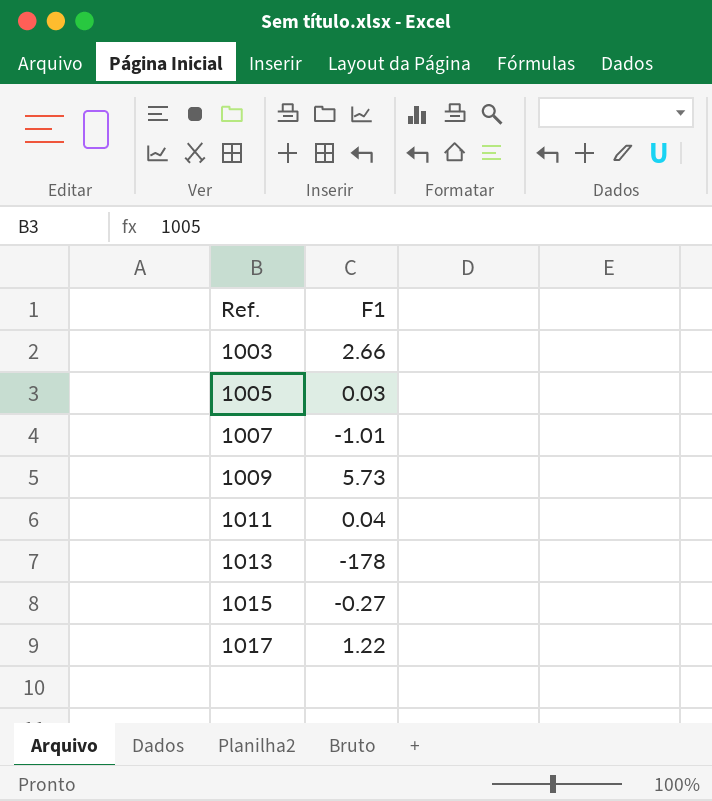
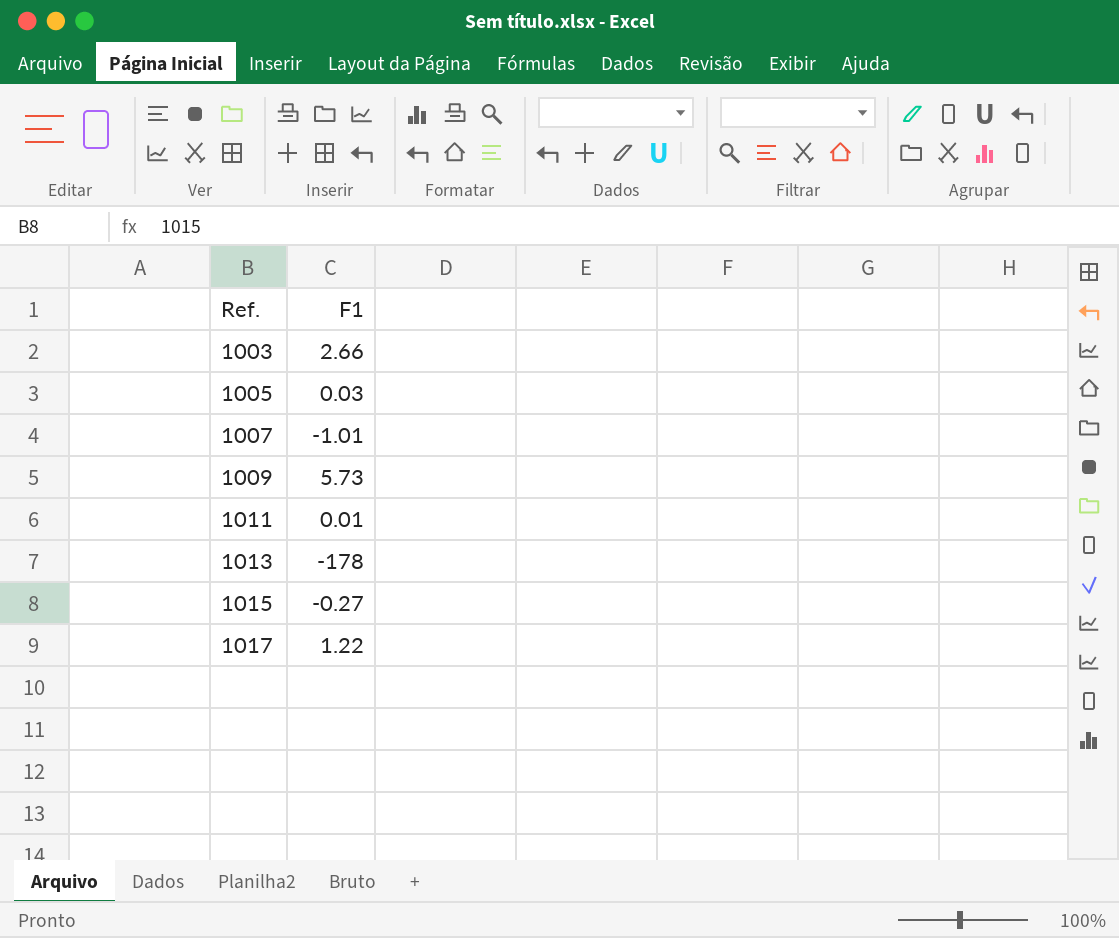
1011 | F1: 0.04 -> 0.01

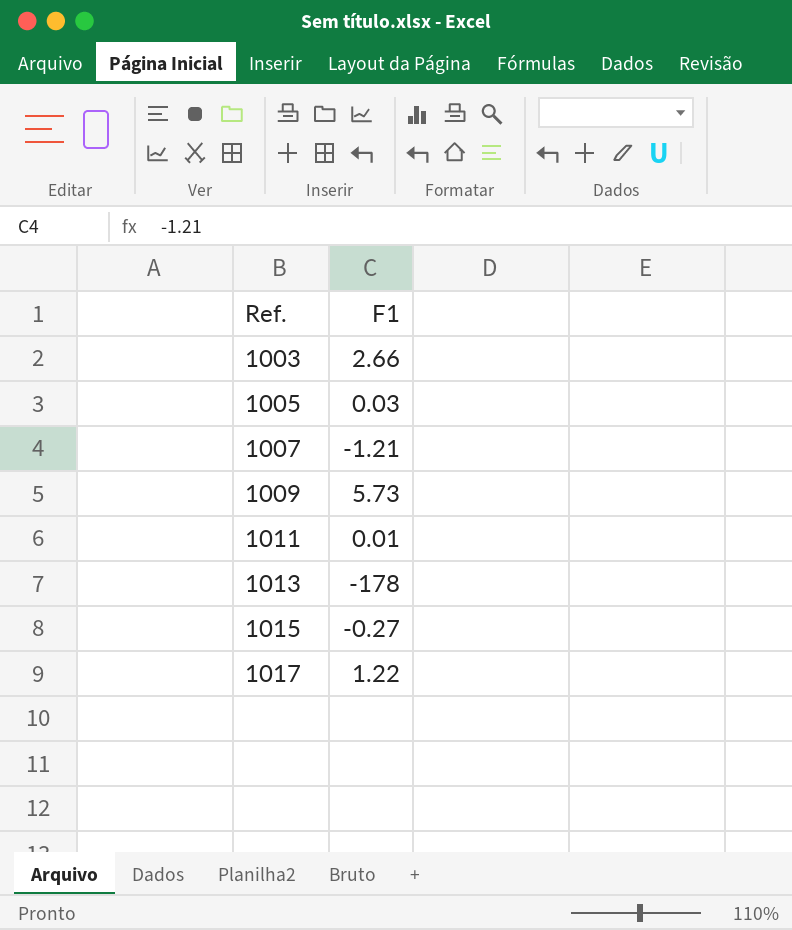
1007 | F1: -1.01 -> -1.21

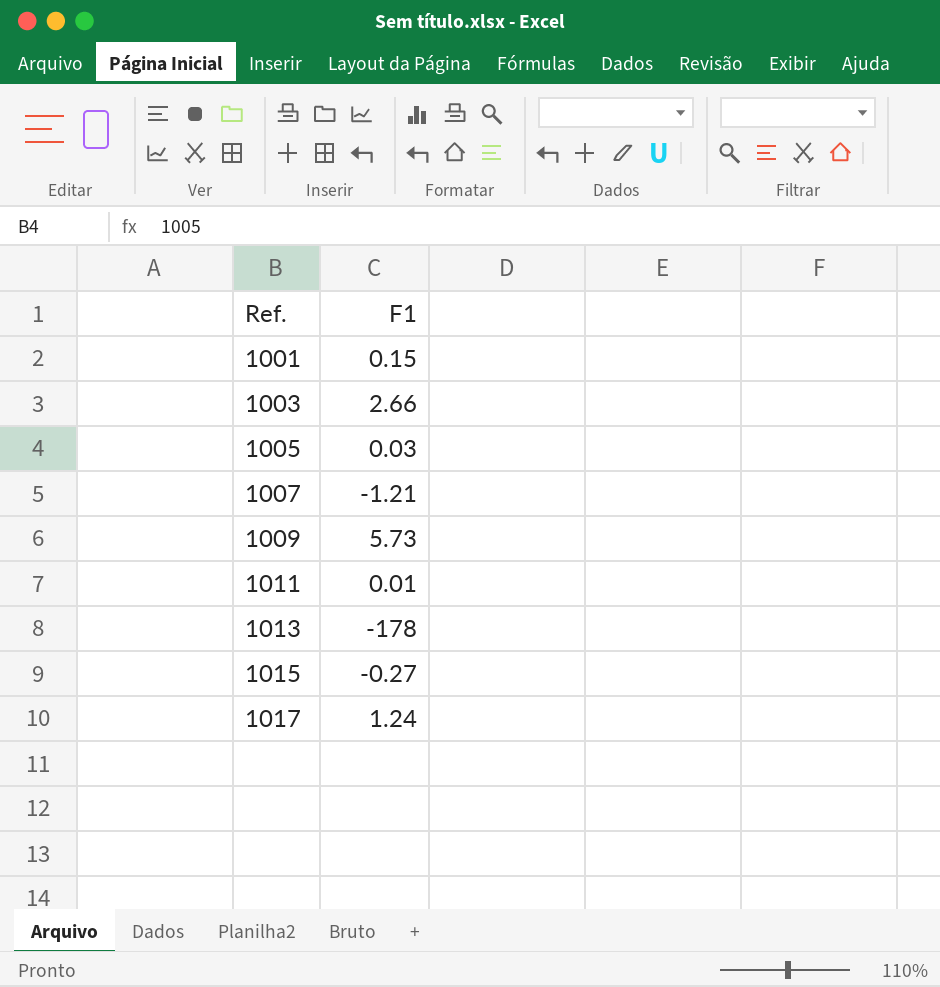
row 1001: none -> 0.15
1017 | F1: 1.22 -> 1.24

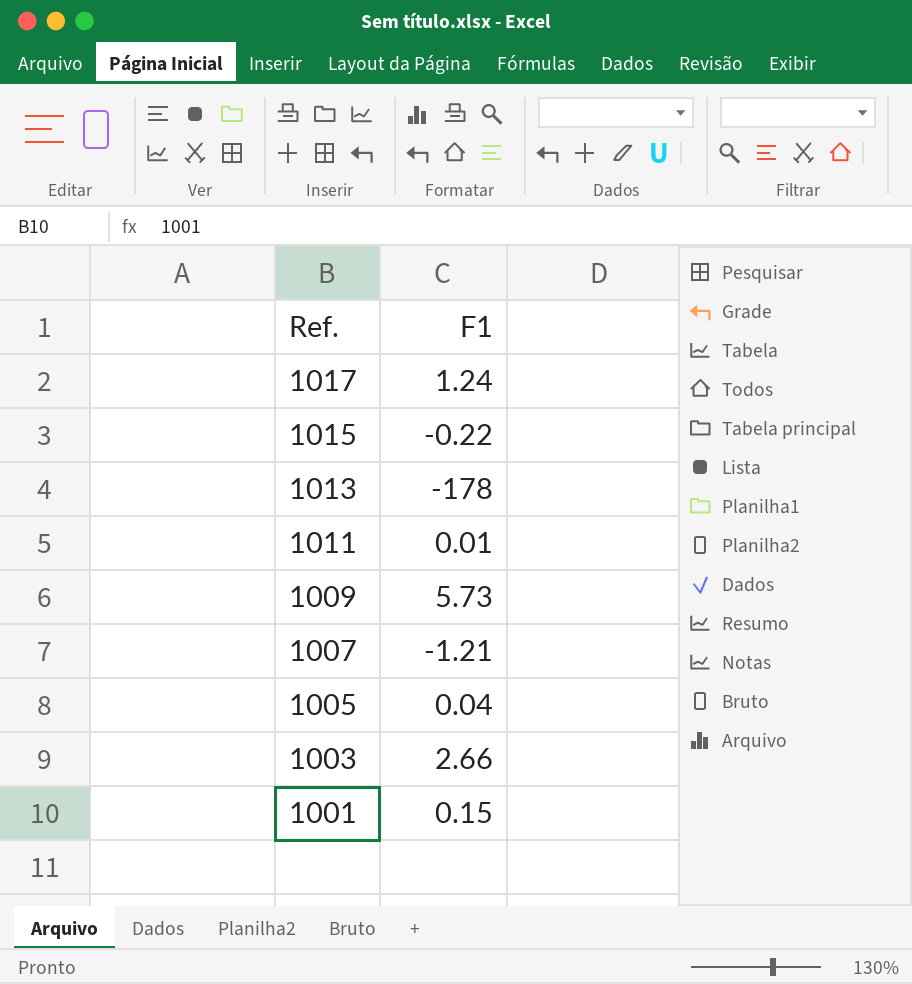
row order: Ref. ascending -> Ref. descending
1015 | F1: -0.27 -> -0.22
1005 | F1: 0.03 -> 0.04

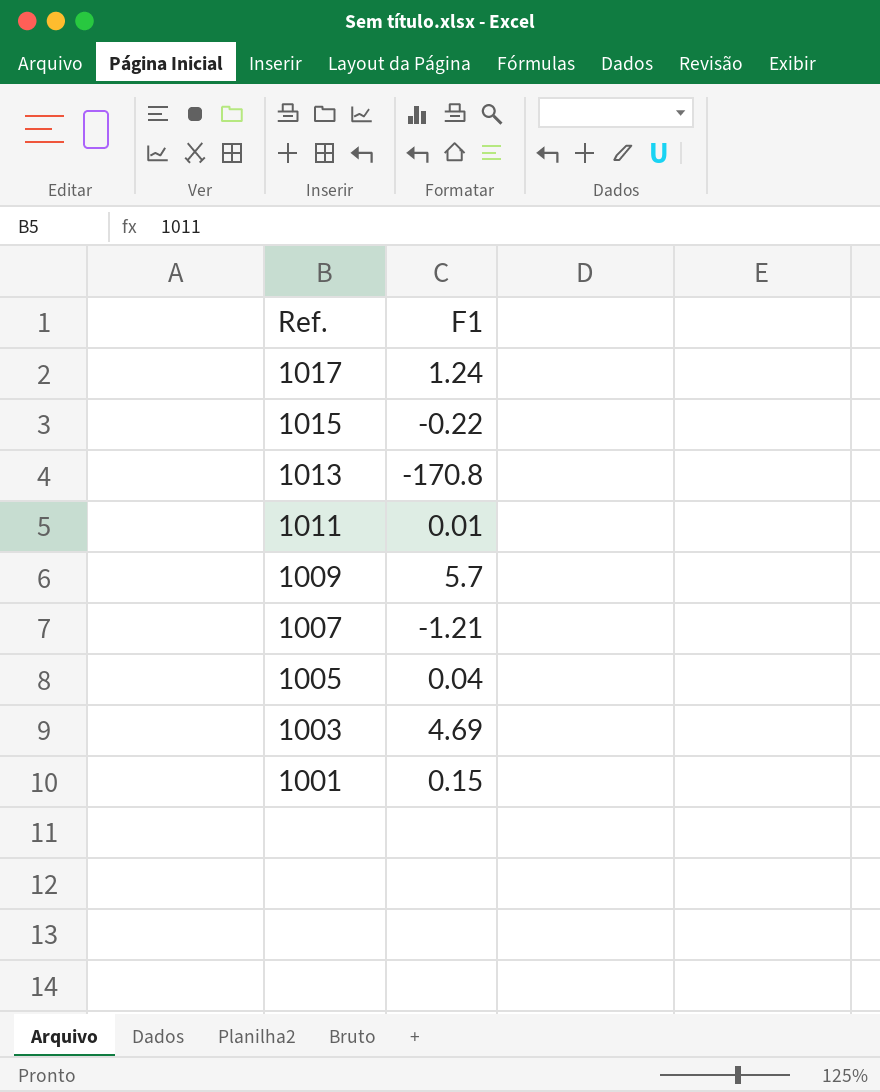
1013 | F1: -178 -> -170.8
1009 | F1: 5.73 -> 5.7
1003 | F1: 2.66 -> 4.69

